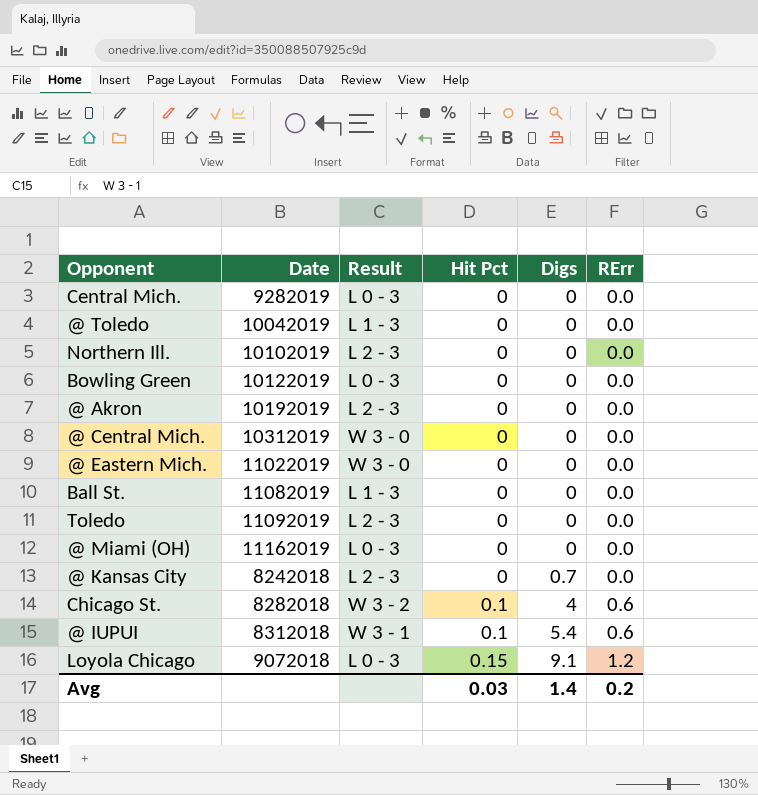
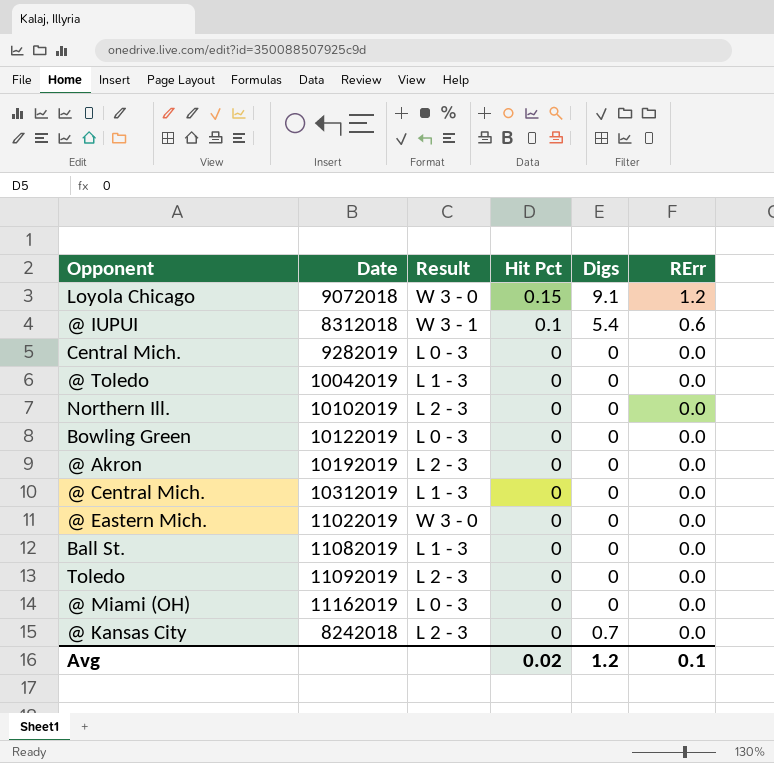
row order: Hit Pct ascending -> Hit Pct descending
row Chicago St.: 8282018 | W 3 - 2 | 0.1 | 4 | 0.6 -> none
Loyola Chicago | Result: L 0 - 3 -> W 3 - 0
@ Central Mich. | Result: W 3 - 0 -> L 1 - 3
Avg | Hit Pct: 0.03 -> 0.02
Avg | Digs: 1.4 -> 1.2
Avg | RErr: 0.2 -> 0.1

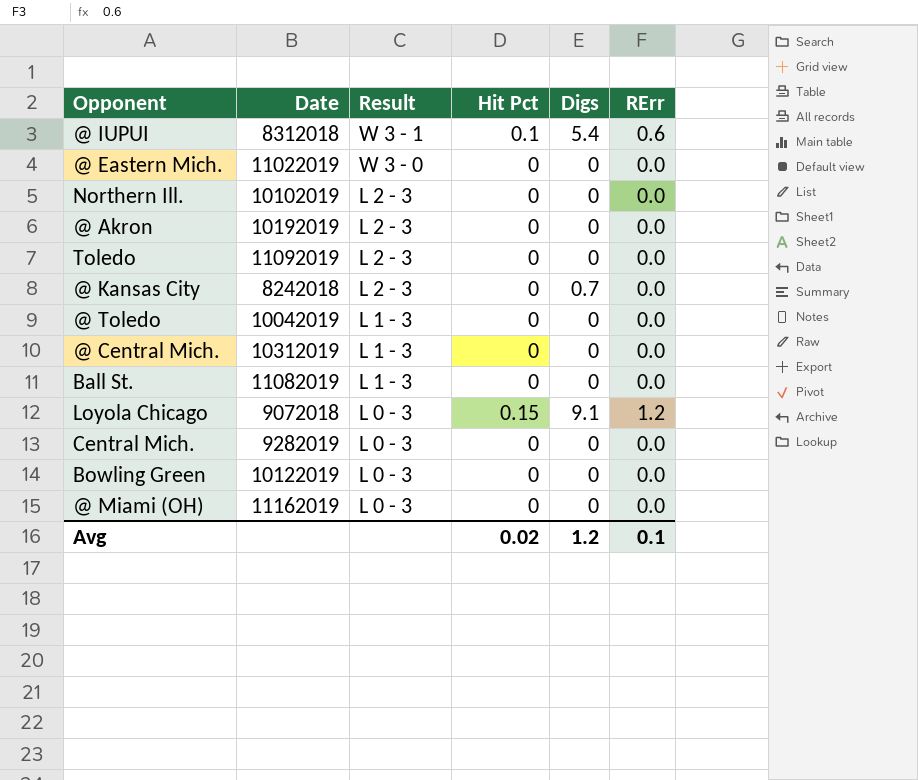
row order: Hit Pct descending -> Result descending
Loyola Chicago | Result: W 3 - 0 -> L 0 - 3

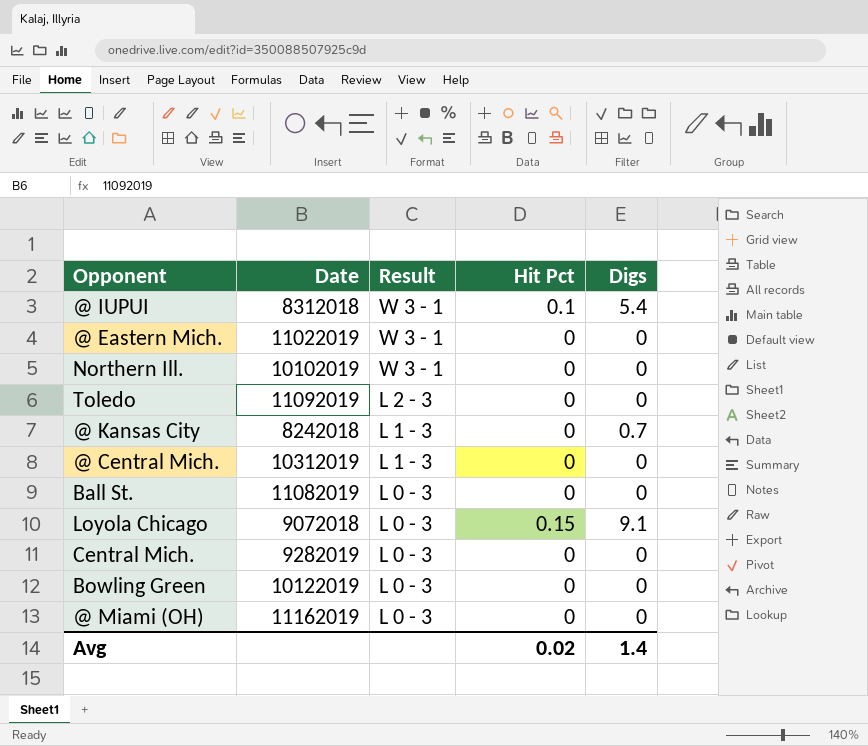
column RErr | position: 6 -> none
row @ Akron: 10192019 | L 2 - 3 | 0 | 0 | 0.0 -> none
row @ Toledo: 10042019 | L 1 - 3 | 0 | 0 | 0.0 -> none
@ Eastern Mich. | Result: W 3 - 0 -> W 3 - 1
Northern Ill. | Result: L 2 - 3 -> W 3 - 1
@ Kansas City | Result: L 2 - 3 -> L 1 - 3
Ball St. | Result: L 1 - 3 -> L 0 - 3
Avg | Digs: 1.2 -> 1.4

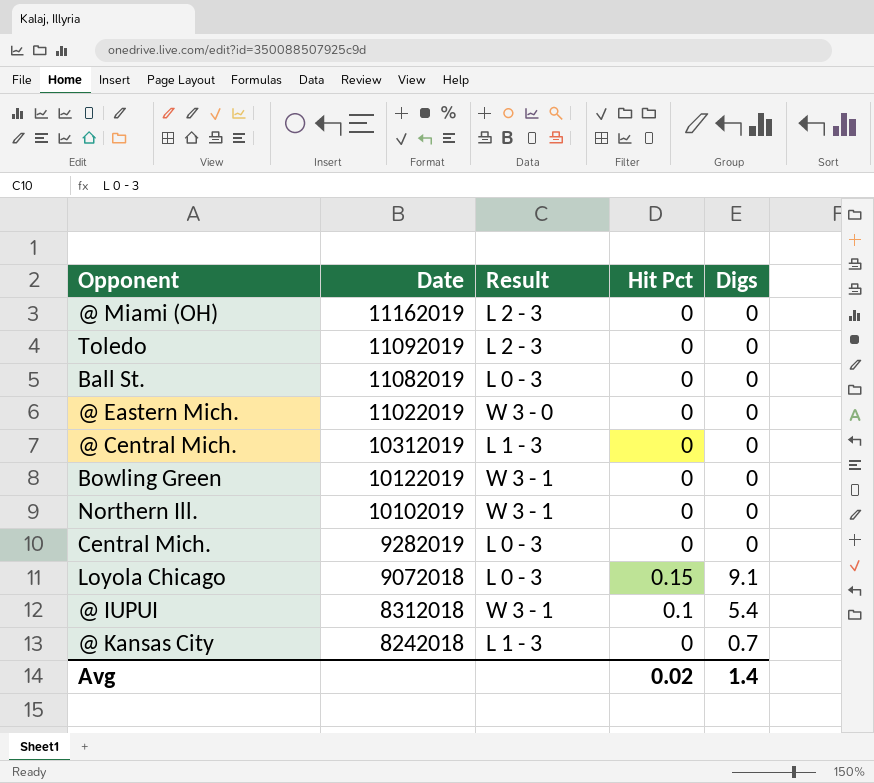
row order: Result descending -> Date descending
@ Miami (OH) | Result: L 0 - 3 -> L 2 - 3
@ Eastern Mich. | Result: W 3 - 1 -> W 3 - 0
Bowling Green | Result: L 0 - 3 -> W 3 - 1

